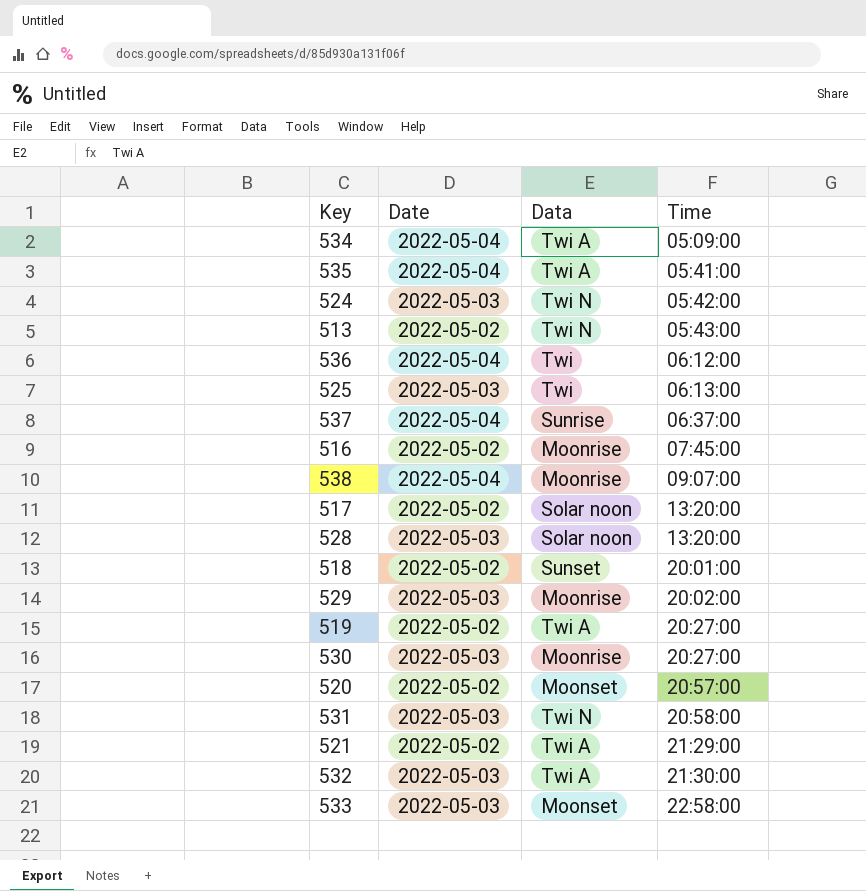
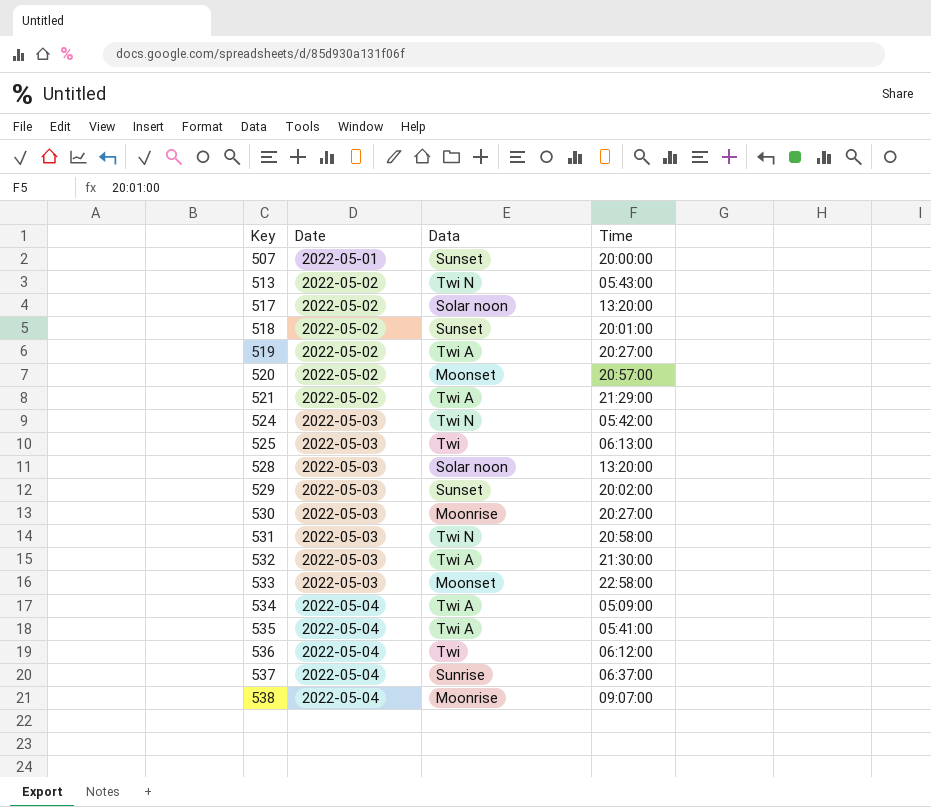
row order: Time ascending -> Key ascending
row 516: 2022-05-02 | Moonrise | 07:45:00 -> none
row 507: none -> 2022-05-01 | Sunset | 20:00:00
529 | Data: Moonrise -> Sunset

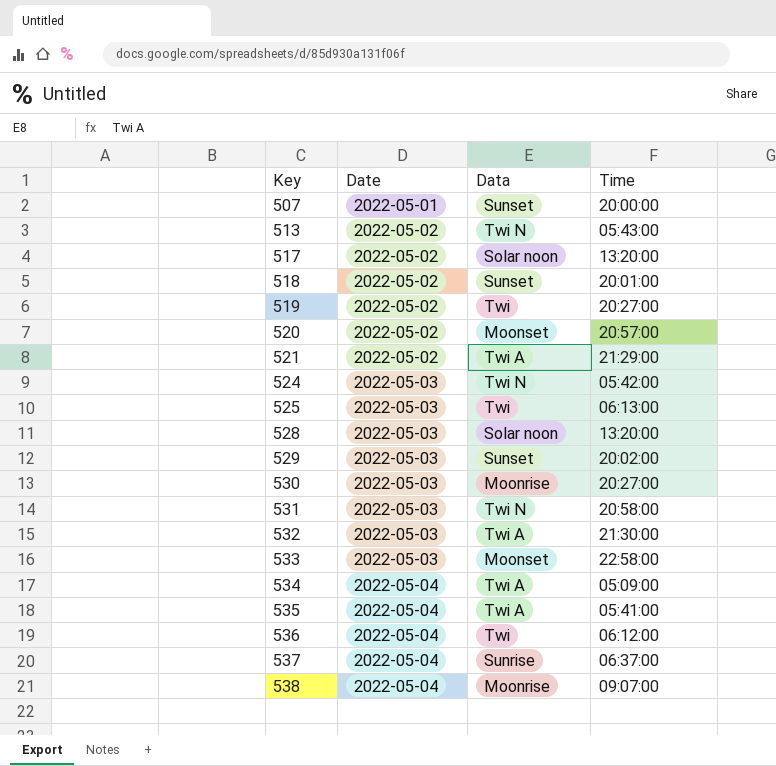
519 | Data: Twi A -> Twi

